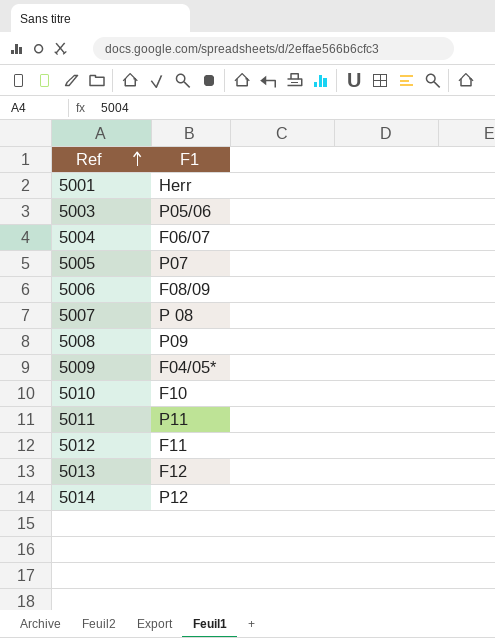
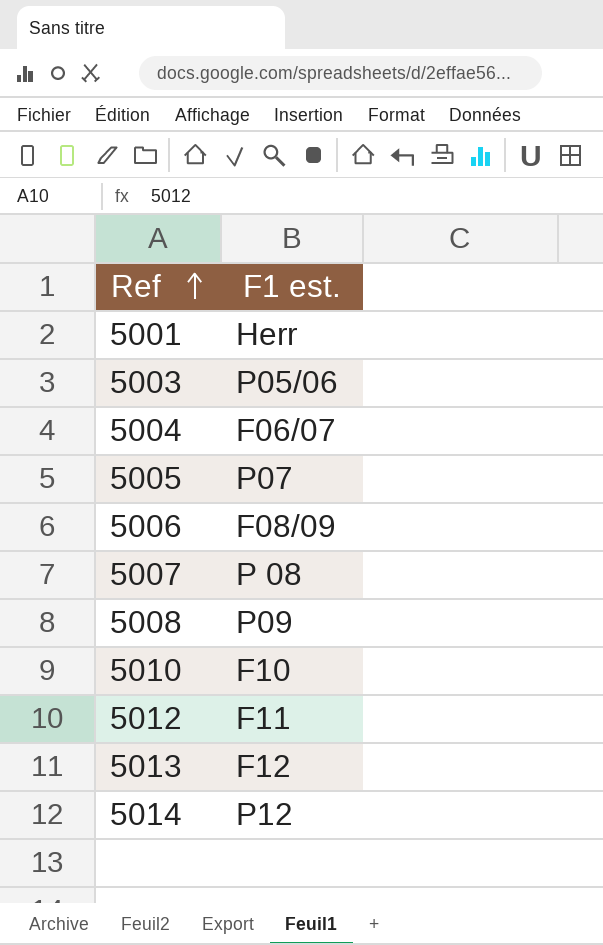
column name: F1 -> F1 est.
row 5009: F04/05* -> none
row 5011: P11 -> none

